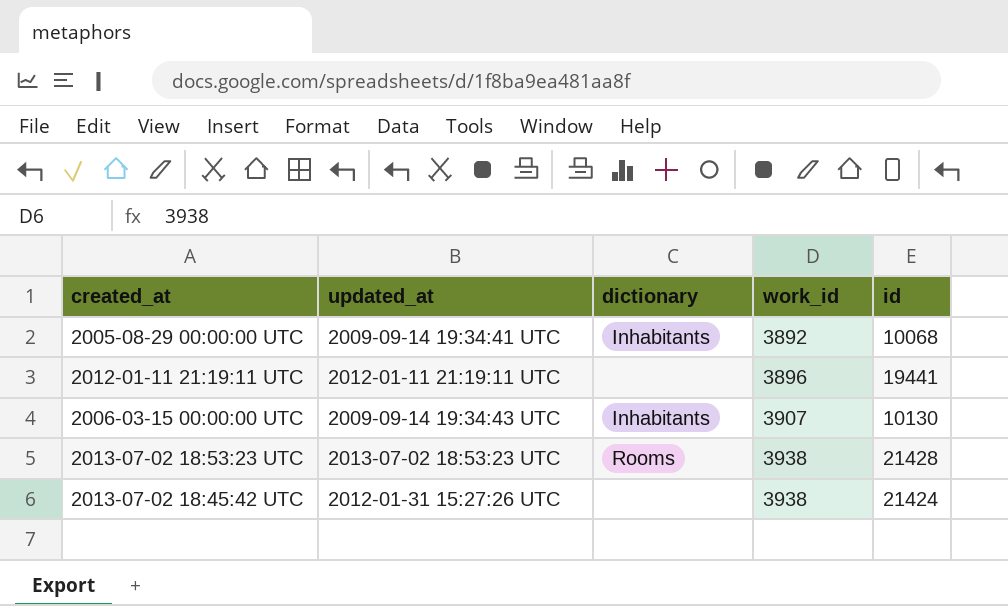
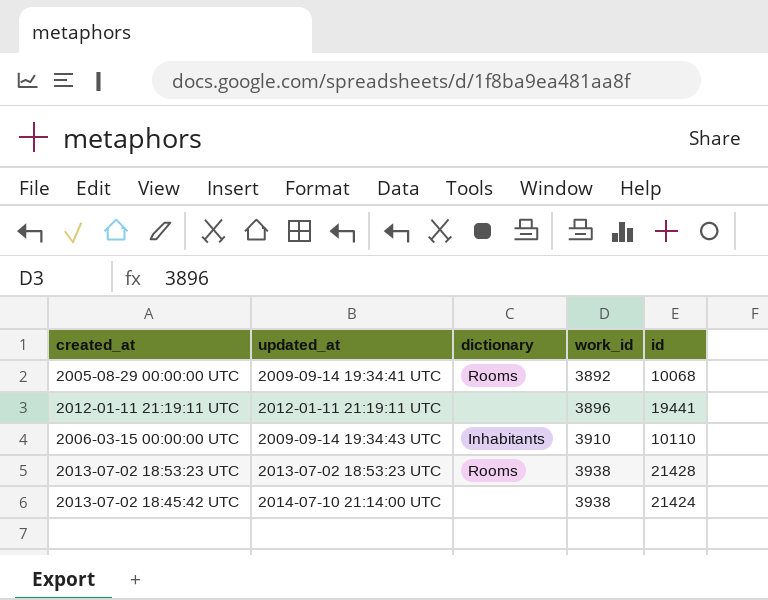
2005-08-29 00:00:00 UTC | dictionary: Inhabitants -> Rooms
2006-03-15 00:00:00 UTC | work_id: 3907 -> 3910
2006-03-15 00:00:00 UTC | id: 10130 -> 10110
2013-07-02 18:45:42 UTC | updated_at: 2012-01-31 15:27:26 UTC -> 2014-07-10 21:14:00 UTC

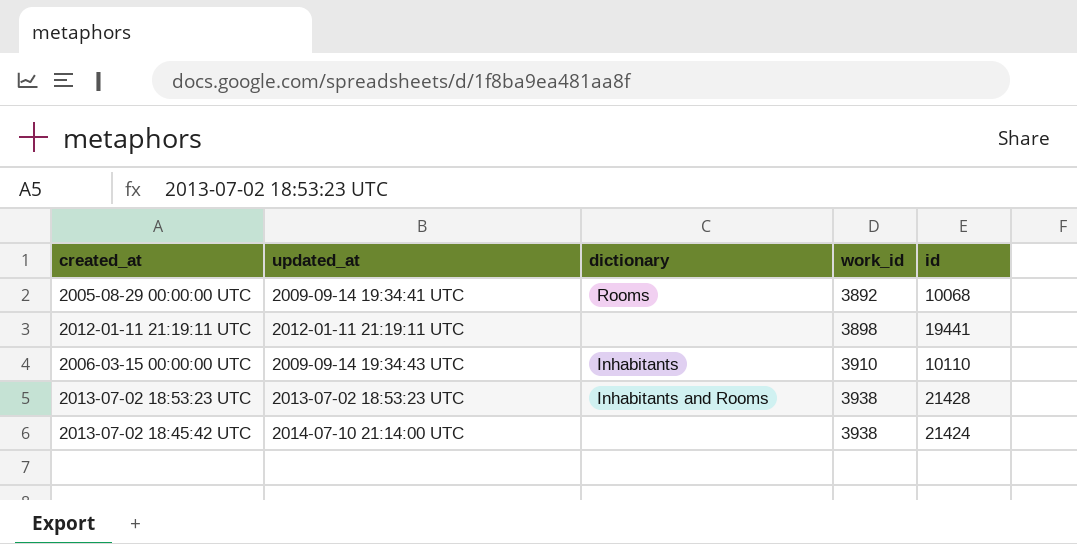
2012-01-11 21:19:11 UTC | work_id: 3896 -> 3898
2013-07-02 18:53:23 UTC | dictionary: Rooms -> Inhabitants and Rooms

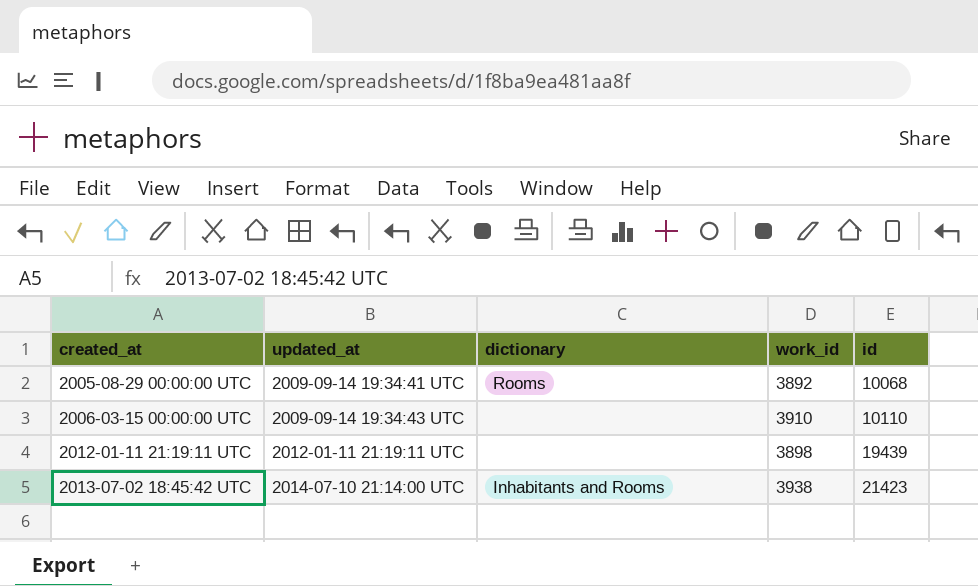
row order: work_id ascending -> created_at ascending
row 2013-07-02 18:53:23 UTC: 2013-07-02 18:53:23 UTC | Inhabitants and Rooms | 3938 | 21428 -> none
2006-03-15 00:00:00 UTC | dictionary: Inhabitants -> none
2012-01-11 21:19:11 UTC | id: 19441 -> 19439
2013-07-02 18:45:42 UTC | dictionary: none -> Inhabitants and Rooms
2013-07-02 18:45:42 UTC | id: 21424 -> 21423

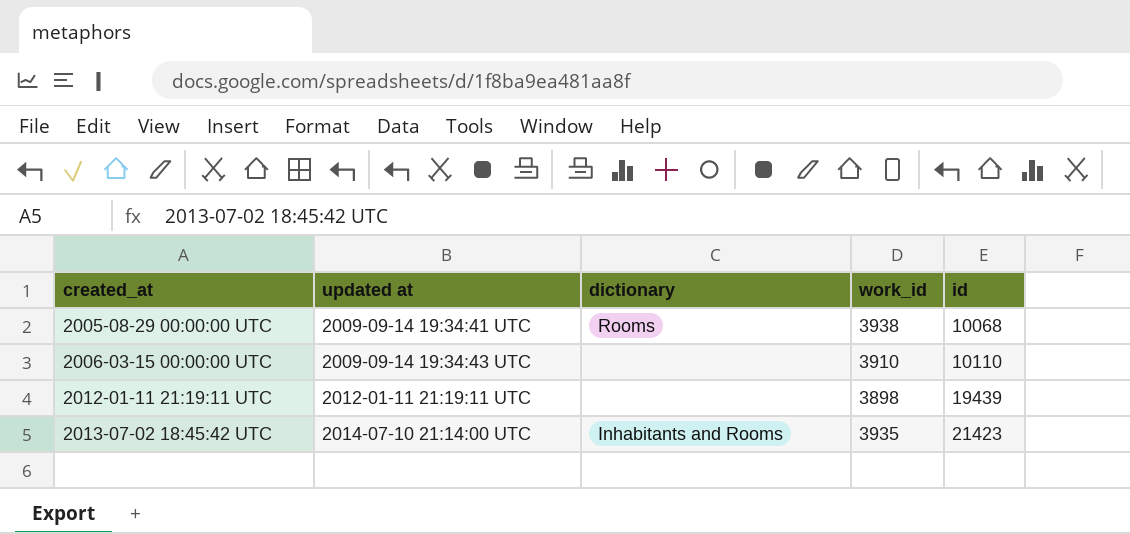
column name: updated_at -> updated at
2005-08-29 00:00:00 UTC | work_id: 3892 -> 3938
2013-07-02 18:45:42 UTC | work_id: 3938 -> 3935

